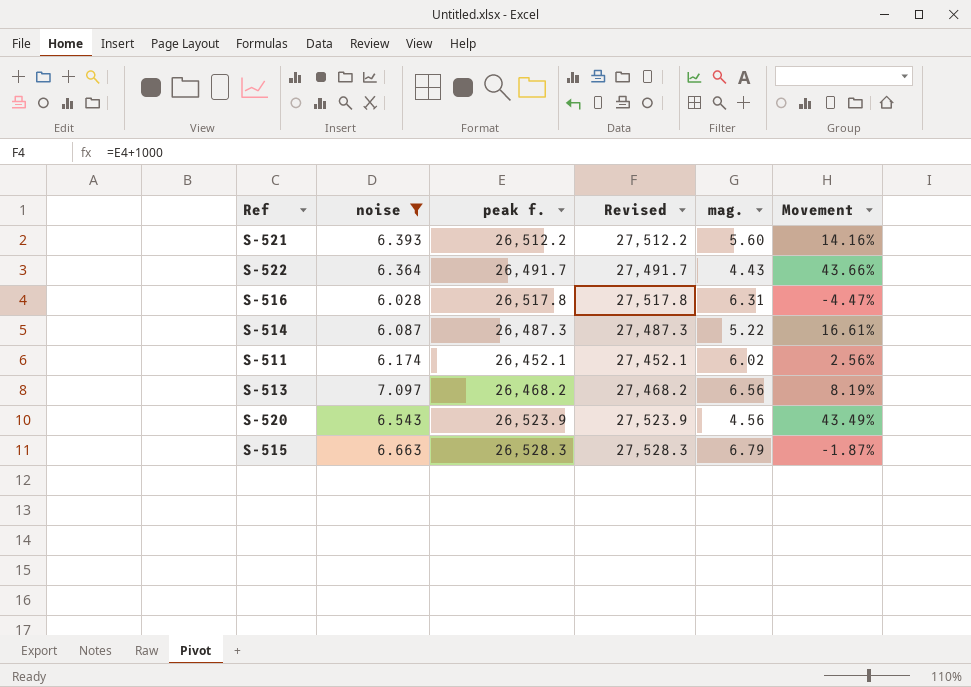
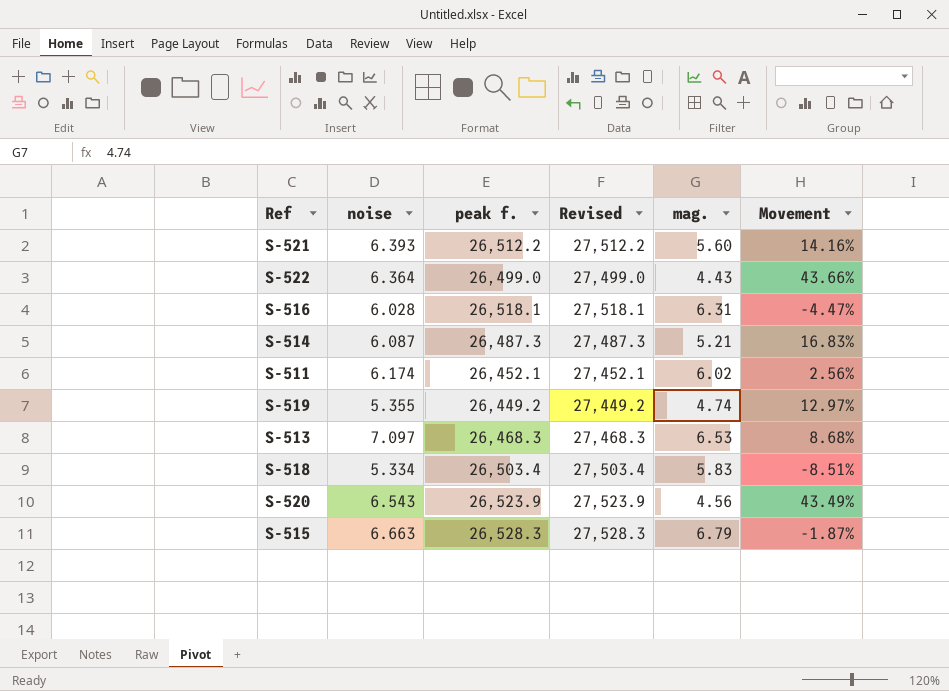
filter: noise >= 6.028 -> none
S-522 | peak f.: 26,491.7 -> 26,499.0
S-522 | Revised: 27,491.7 -> 27,499.0
S-516 | peak f.: 26,517.8 -> 26,518.1
S-516 | Revised: 27,517.8 -> 27,518.1
S-514 | mag.: 5.22 -> 5.21
S-514 | Movement: 16.61% -> 16.83%
S-513 | peak f.: 26,468.2 -> 26,468.3
S-513 | Revised: 27,468.2 -> 27,468.3
S-513 | mag.: 6.56 -> 6.53
S-513 | Movement: 8.19% -> 8.68%

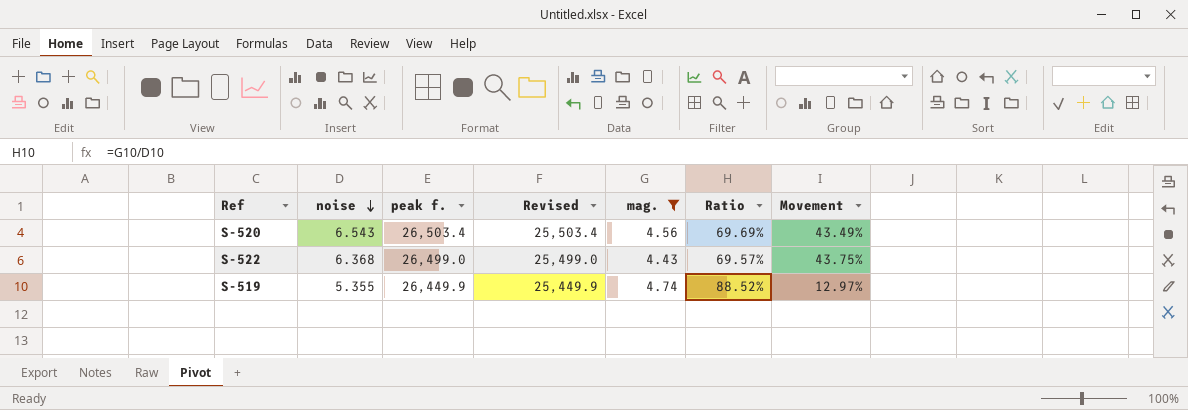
filter: none -> mag. <= 4.74
row order: none -> noise descending
column Revised | formula: [peak f.] + 1000 -> [peak f.] - 1000
column Ratio | formula: none -> [mag.] / [noise]
S-520 | peak f.: 26,523.9 -> 26,503.4
S-522 | noise: 6.364 -> 6.368
S-522 | Movement: 43.66% -> 43.75%
S-519 | peak f.: 26,449.2 -> 26,449.9

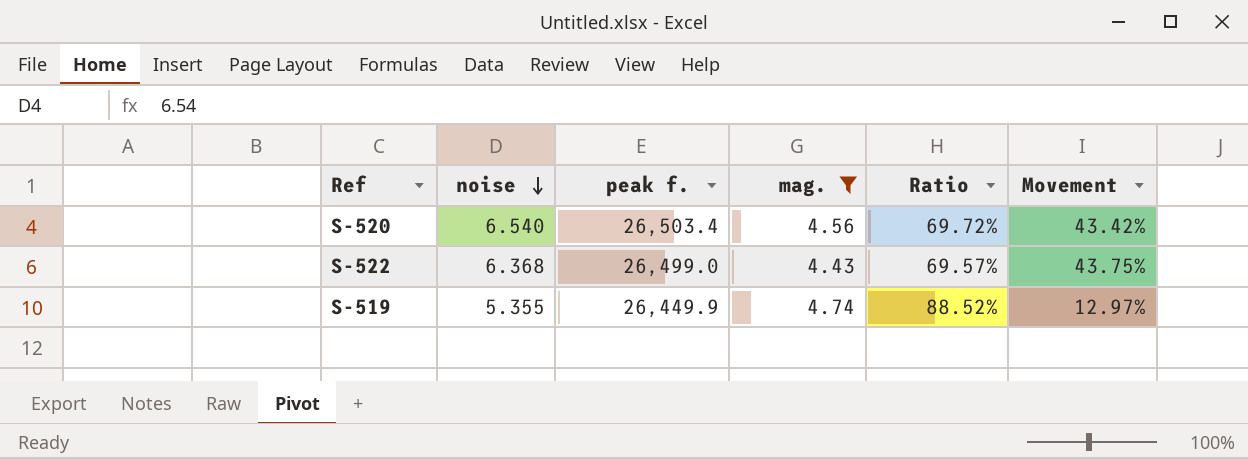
column Revised | formula: [peak f.] - 1000 -> none
S-520 | noise: 6.543 -> 6.540
S-520 | Ratio: 69.69% -> 69.72%
S-520 | Movement: 43.49% -> 43.42%

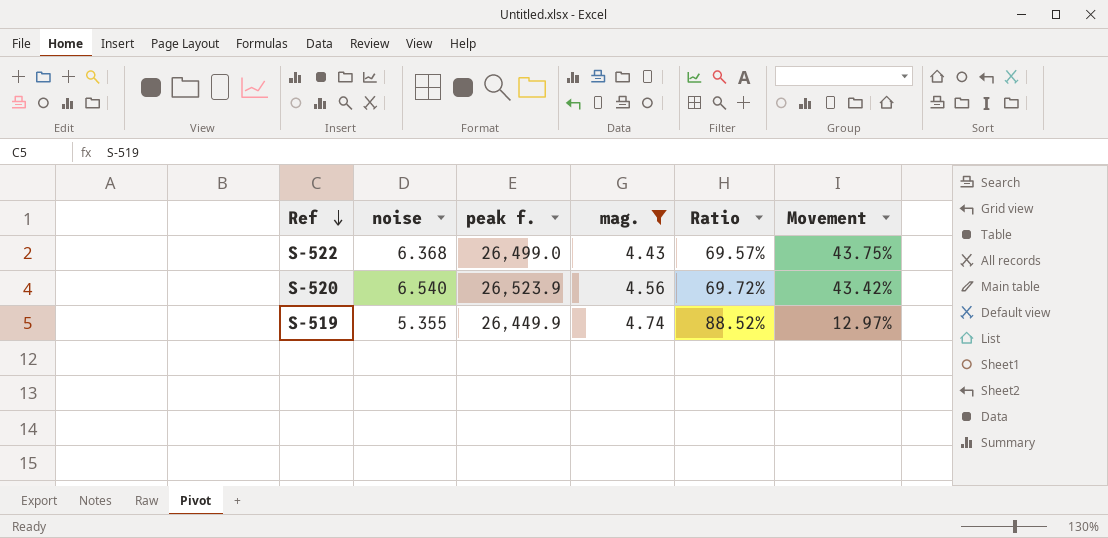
row order: noise descending -> Ref descending
S-520 | peak f.: 26,503.4 -> 26,523.9

